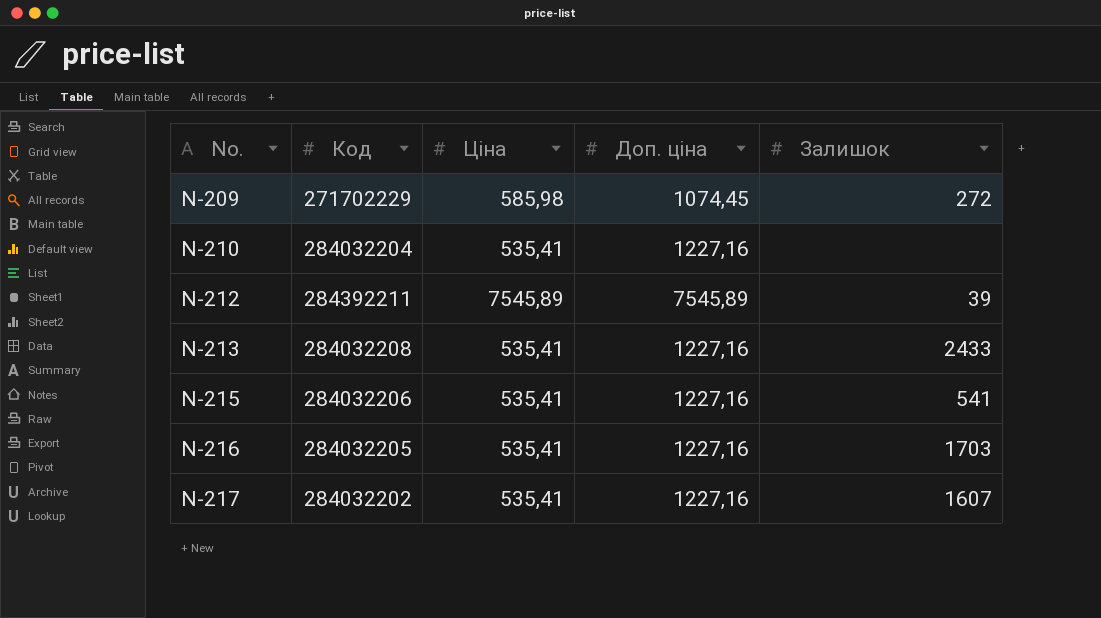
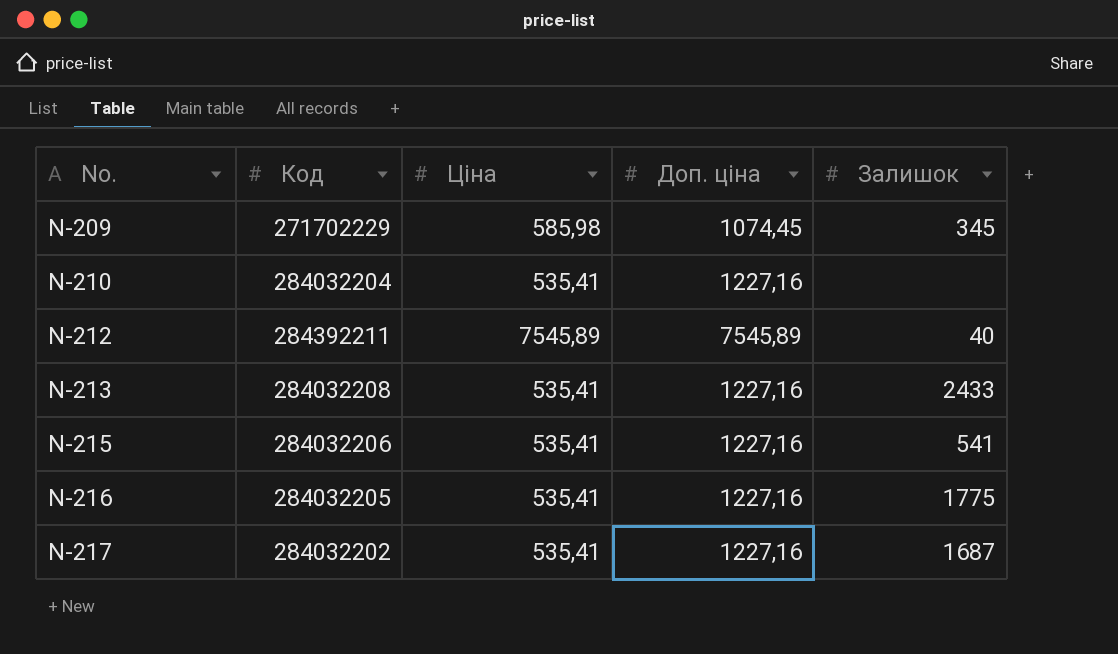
N-209 | Залишок: 272 -> 345
N-212 | Залишок: 39 -> 40
N-216 | Залишок: 1703 -> 1775
N-217 | Залишок: 1607 -> 1687

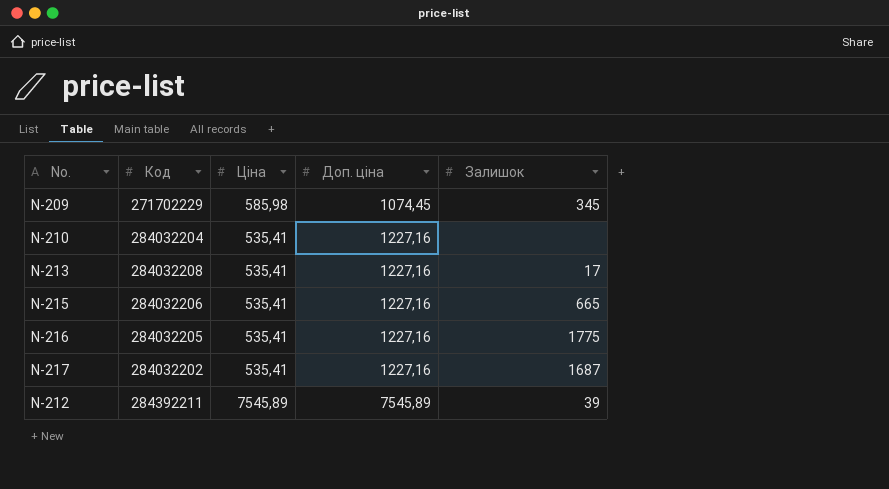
row order: No. ascending -> Доп. ціна ascending
N-213 | Залишок: 2433 -> 17
N-215 | Залишок: 541 -> 665
N-212 | Залишок: 40 -> 39

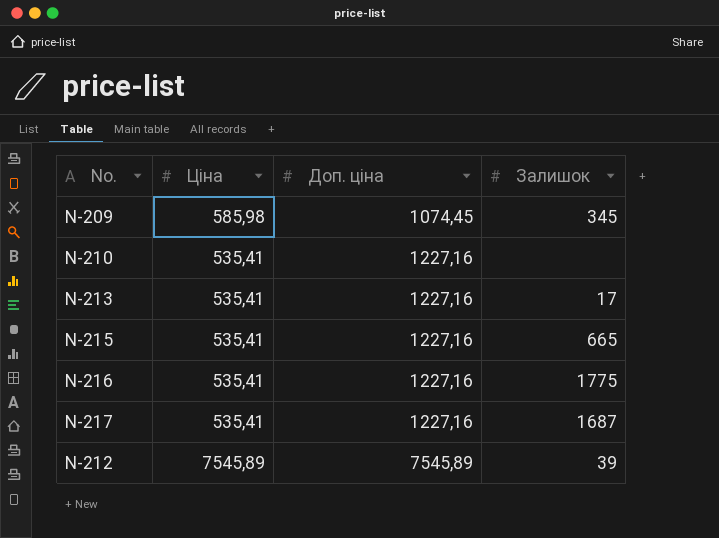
column Код | position: 2 -> none

